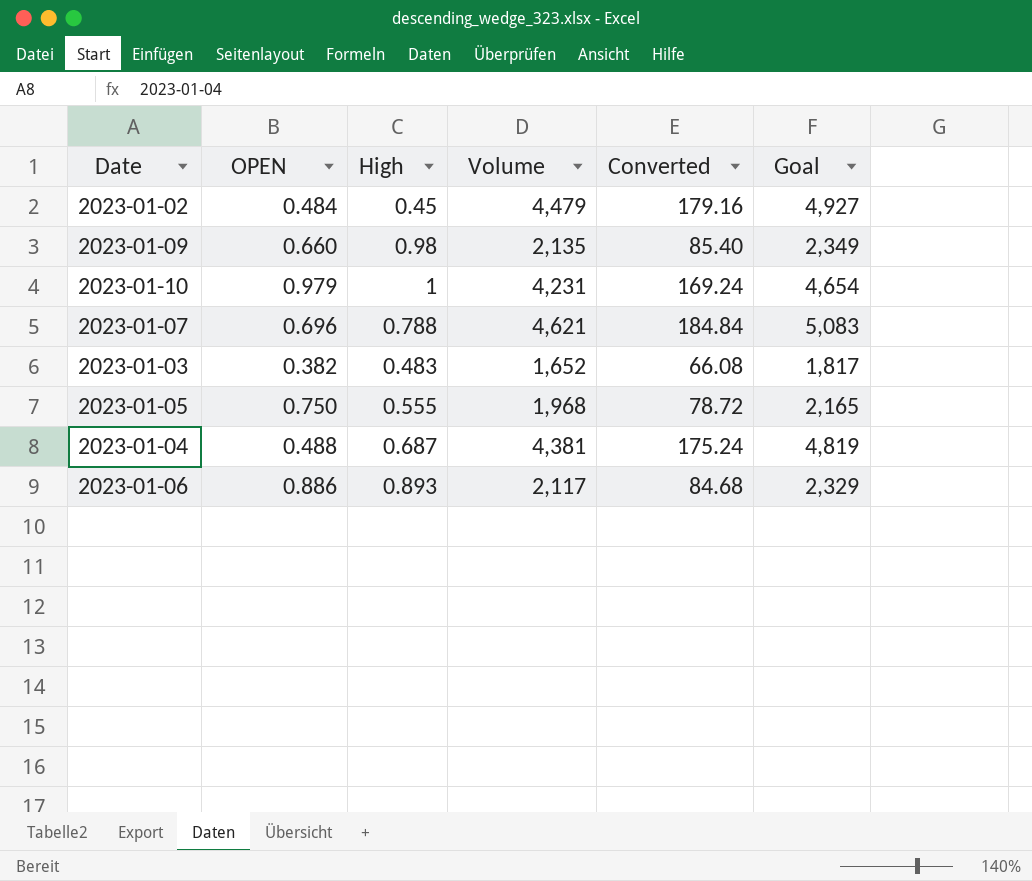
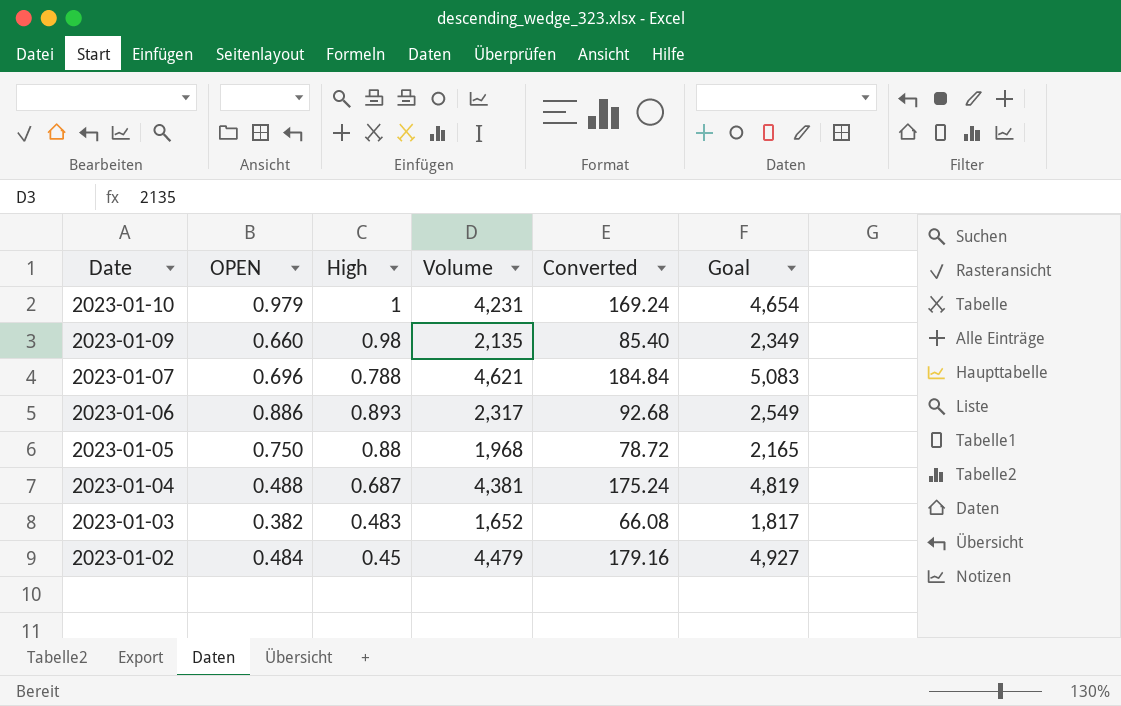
row order: none -> Date descending
2023-01-06 | Volume: 2,117 -> 2,317
2023-01-06 | Converted: 84.68 -> 92.68
2023-01-06 | Goal: 2,329 -> 2,549
2023-01-05 | High: 0.555 -> 0.88

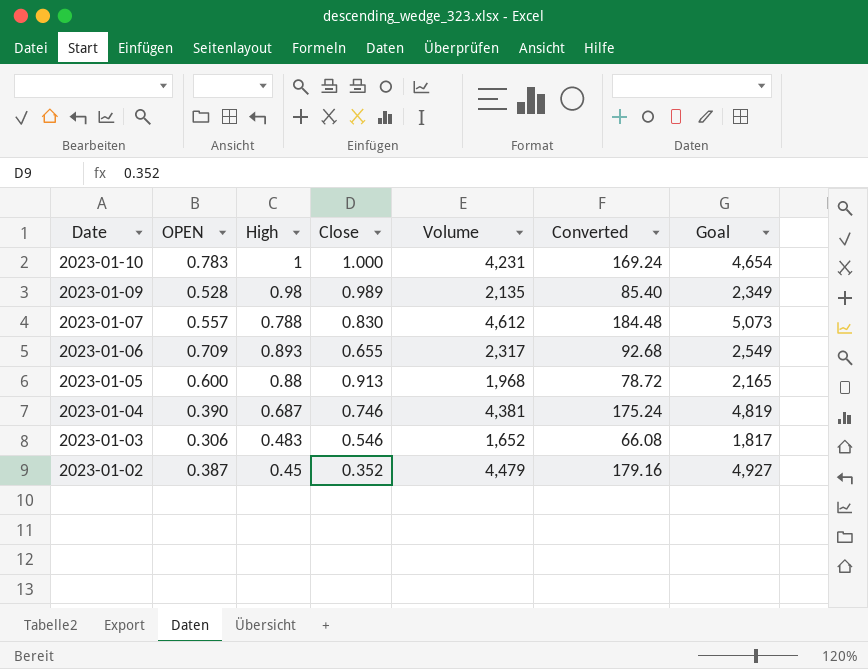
column Close | position: none -> 4
2023-01-10 | OPEN: 0.979 -> 0.783
2023-01-09 | OPEN: 0.660 -> 0.528
2023-01-07 | OPEN: 0.696 -> 0.557
2023-01-07 | Volume: 4,621 -> 4,612
2023-01-07 | Converted: 184.84 -> 184.48
2023-01-07 | Goal: 5,083 -> 5,073
2023-01-06 | OPEN: 0.886 -> 0.709
2023-01-05 | OPEN: 0.750 -> 0.600
2023-01-04 | OPEN: 0.488 -> 0.390
2023-01-03 | OPEN: 0.382 -> 0.306
2023-01-02 | OPEN: 0.484 -> 0.387

